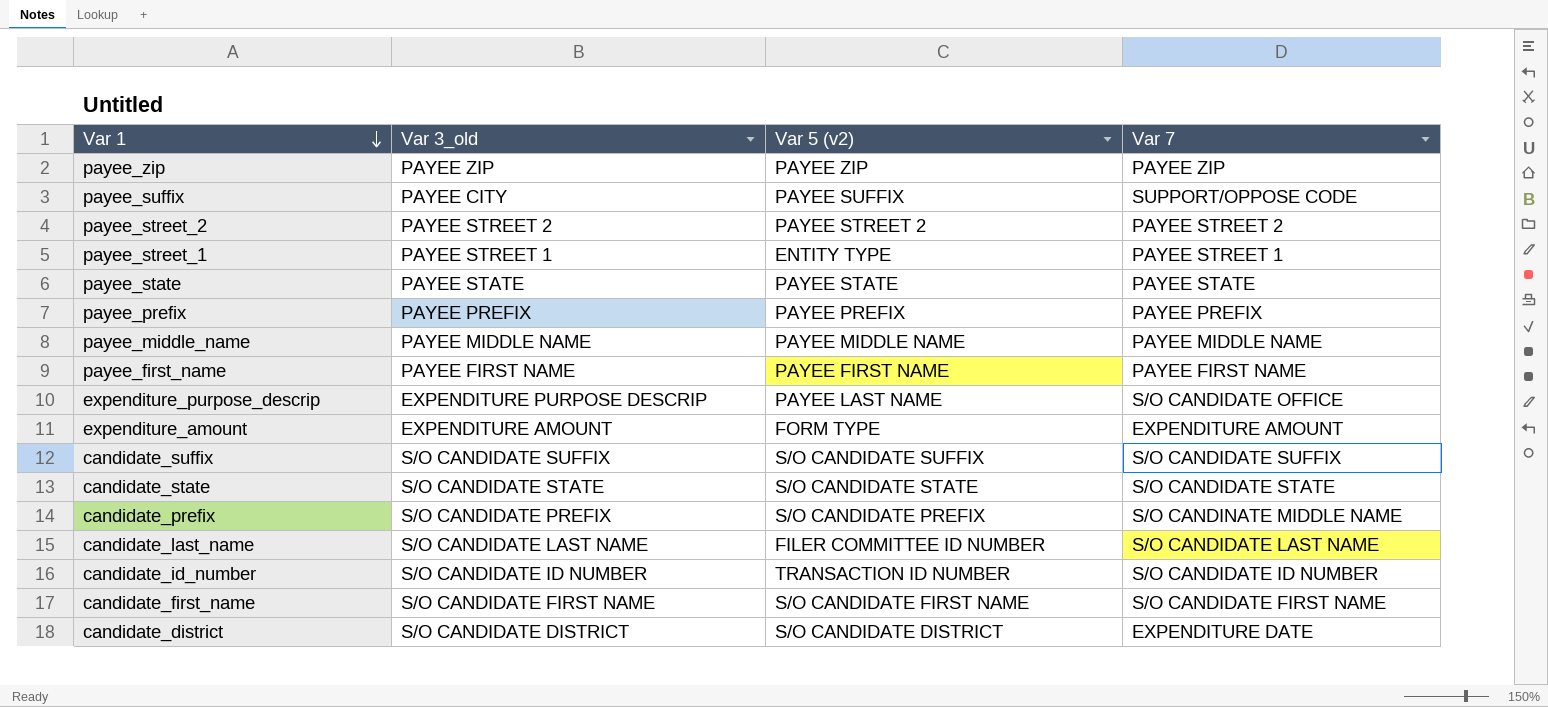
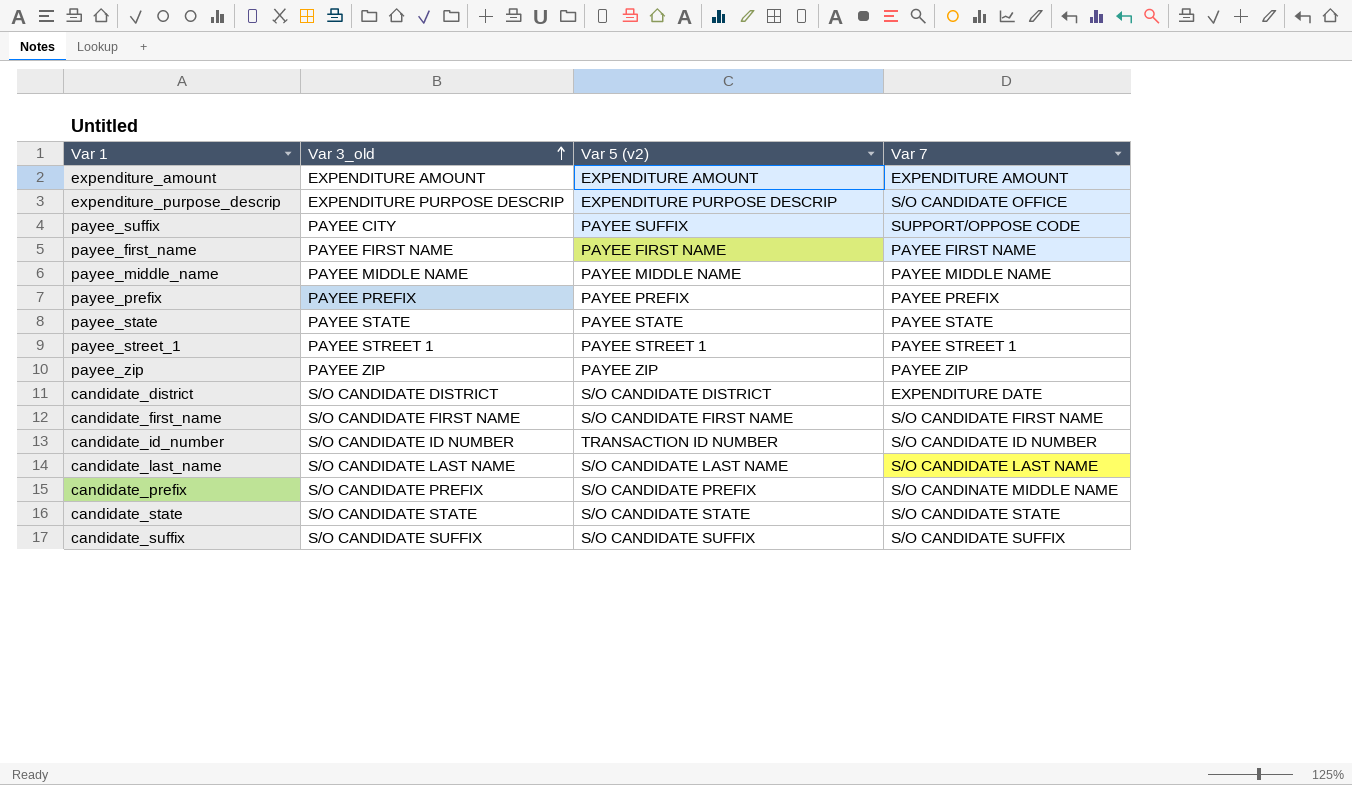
row order: Var 1 descending -> Var 3_old ascending
row payee_street_2: PAYEE STREET 2 | PAYEE STREET 2 | PAYEE STREET 2 -> none
expenditure_amount | Var 5 (v2): FORM TYPE -> EXPENDITURE AMOUNT
expenditure_purpose_descrip | Var 5 (v2): PAYEE LAST NAME -> EXPENDITURE PURPOSE DESCRIP
payee_street_1 | Var 5 (v2): ENTITY TYPE -> PAYEE STREET 1
candidate_last_name | Var 5 (v2): FILER COMMITTEE ID NUMBER -> S/O CANDIDATE LAST NAME

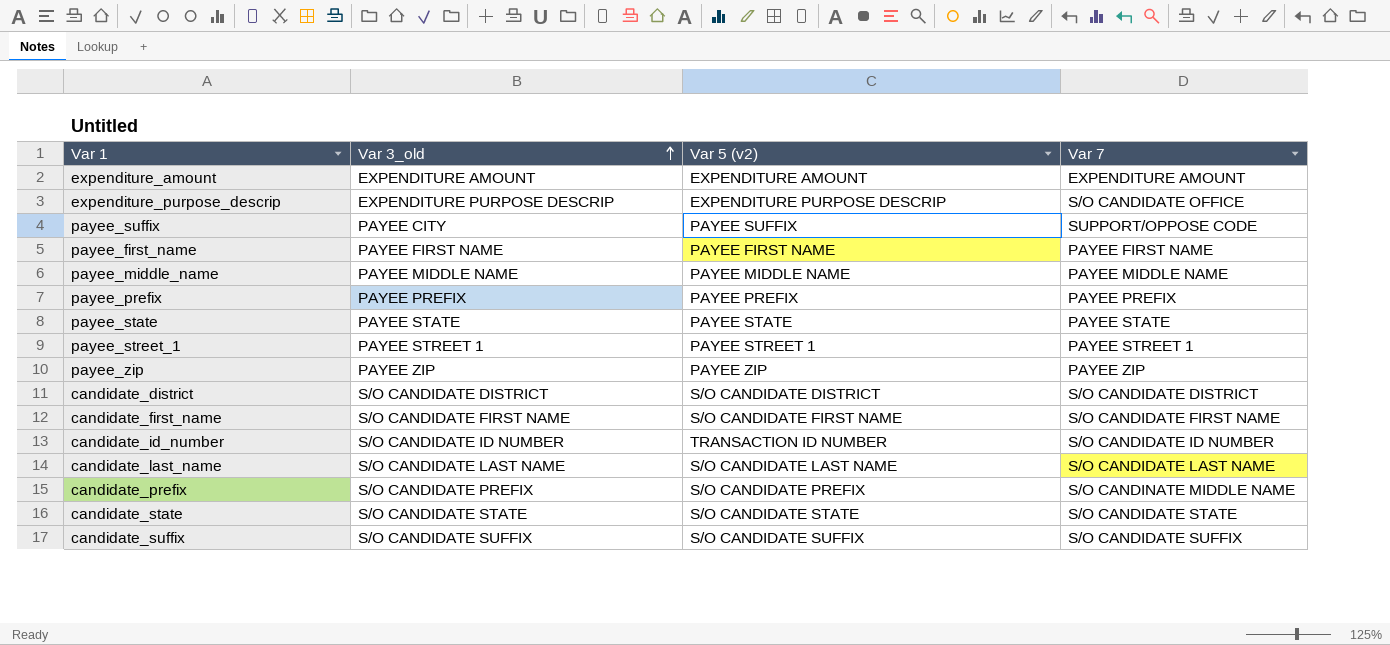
candidate_district | Var 7: EXPENDITURE DATE -> S/O CANDIDATE DISTRICT

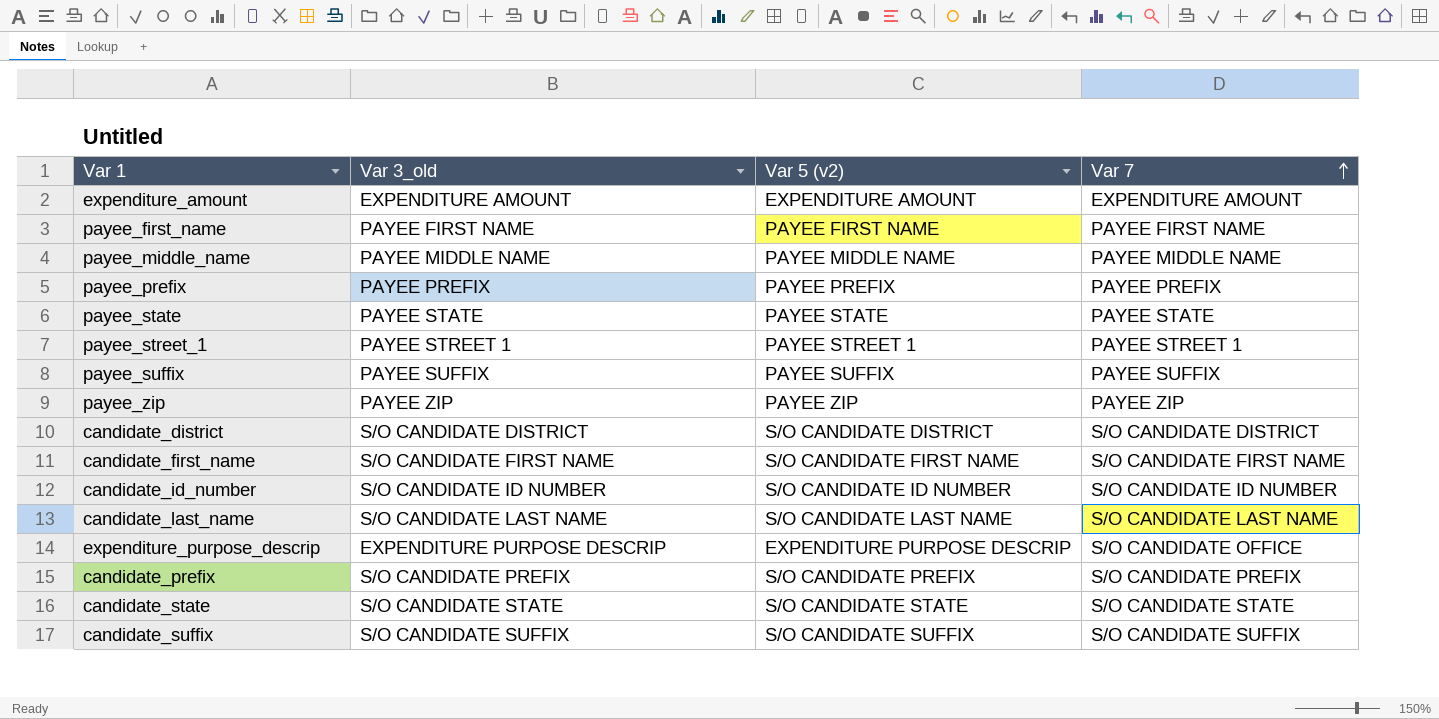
row order: Var 3_old ascending -> Var 7 ascending
payee_suffix | Var 3_old: PAYEE CITY -> PAYEE SUFFIX
payee_suffix | Var 7: SUPPORT/OPPOSE CODE -> PAYEE SUFFIX
candidate_id_number | Var 5 (v2): TRANSACTION ID NUMBER -> S/O CANDIDATE ID NUMBER
candidate_prefix | Var 7: S/O CANDINATE MIDDLE NAME -> S/O CANDIDATE PREFIX

